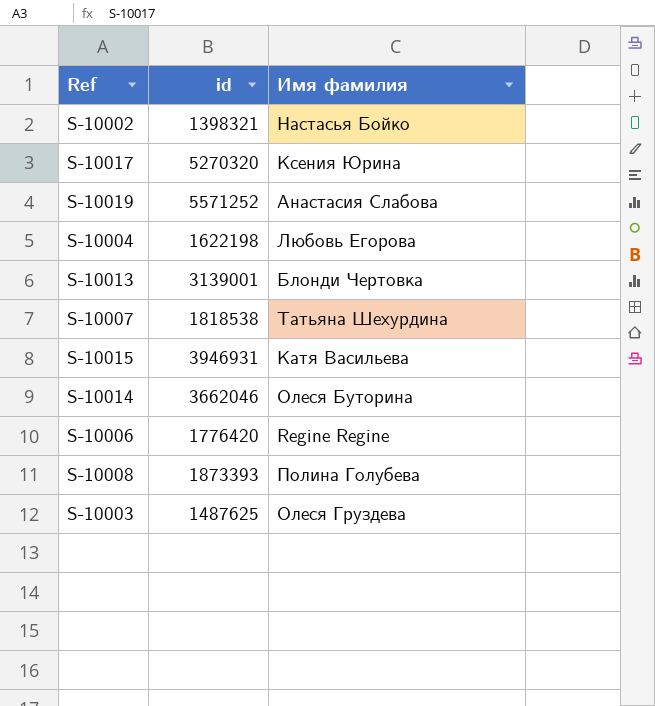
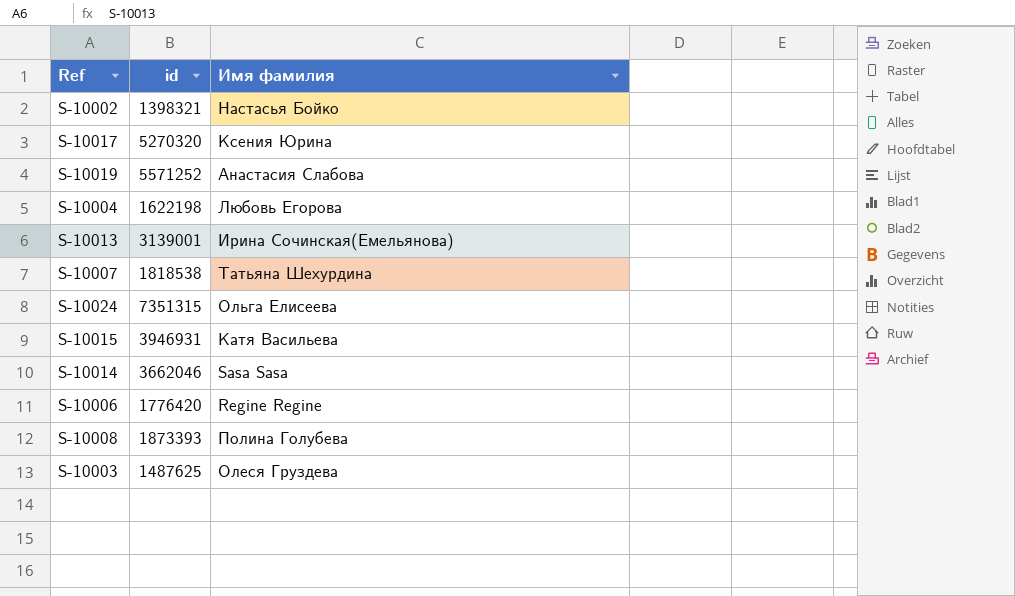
S-10013 | Имя фамилия: Блонди Чертовка -> Ирина Сочинская(Емельянова)
row S-10024: none -> 7351315 | Ольга Елисеева
S-10014 | Имя фамилия: Олеся Буторина -> Sasa Sasa

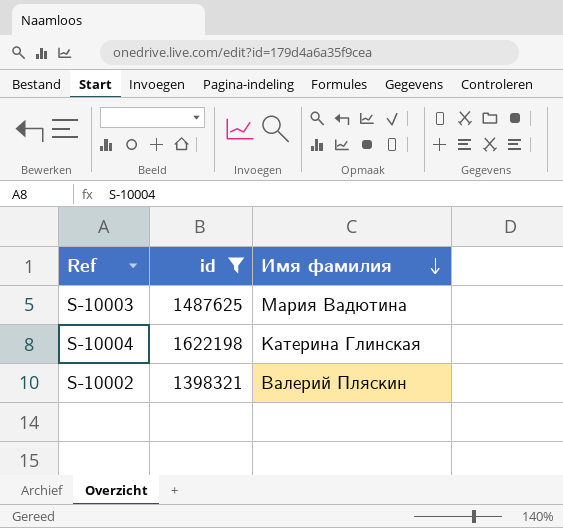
filter: none -> id <= 1622198
row order: none -> Имя фамилия descending
S-10003 | Имя фамилия: Олеся Груздева -> Мария Вадютина
S-10004 | Имя фамилия: Любовь Егорова -> Катерина Глинская
S-10002 | Имя фамилия: Настасья Бойко -> Валерий Пляскин

